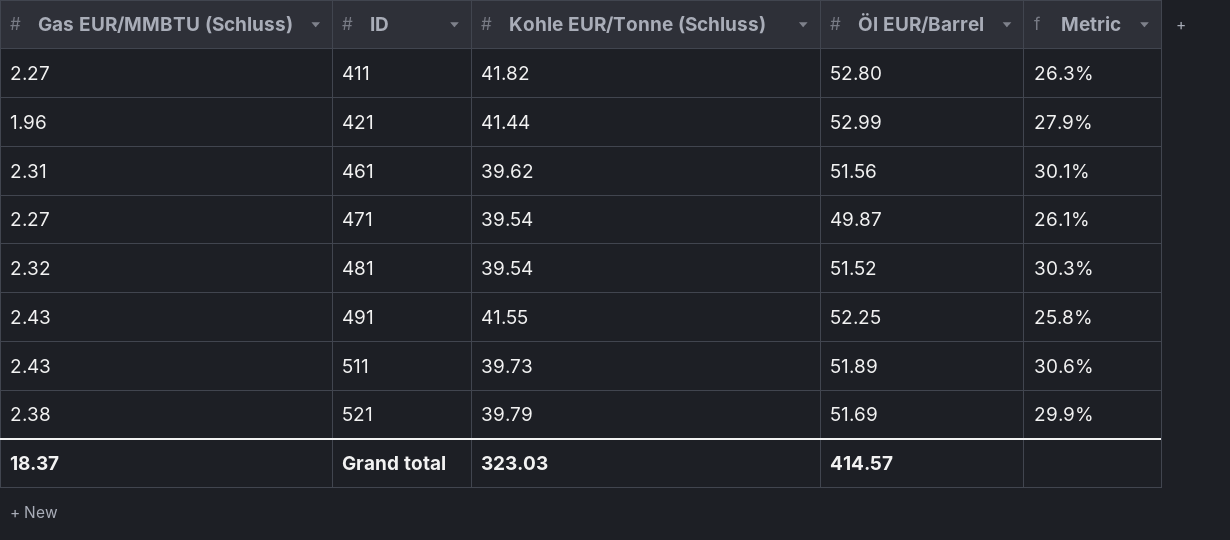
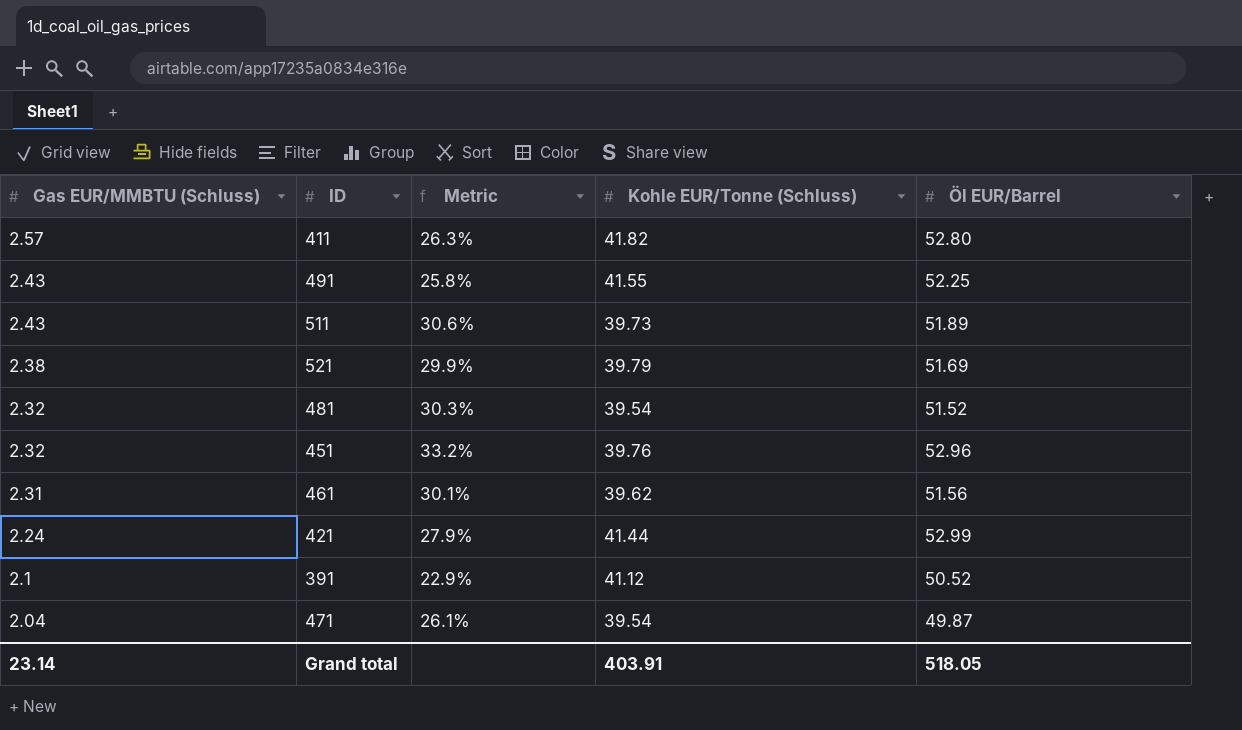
row order: ID ascending -> Gas EUR/MMBTU (Schluss) descending
column Metric | position: 5 -> 3
411 | Gas EUR/MMBTU (Schluss): 2.27 -> 2.57
row 451: none -> 2.32 | 33.2% | 39.76 | 52.96
421 | Gas EUR/MMBTU (Schluss): 1.96 -> 2.24
row 391: none -> 2.1 | 22.9% | 41.12 | 50.52
471 | Gas EUR/MMBTU (Schluss): 2.27 -> 2.04
Grand total | Gas EUR/MMBTU (Schluss): 18.37 -> 23.14
Grand total | Kohle EUR/Tonne (Schluss): 323.03 -> 403.91
Grand total | Öl EUR/Barrel: 414.57 -> 518.05

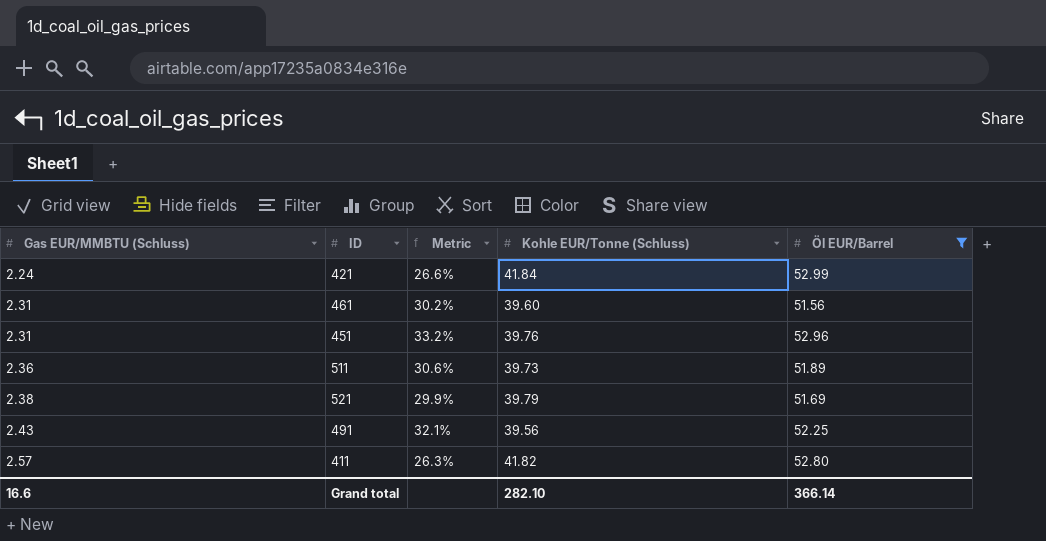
filter: none -> Öl EUR/Barrel >= 51.56
row order: Gas EUR/MMBTU (Schluss) descending -> Gas EUR/MMBTU (Schluss) ascending
421 | Metric: 27.9% -> 26.6%
421 | Kohle EUR/Tonne (Schluss): 41.44 -> 41.84
461 | Metric: 30.1% -> 30.2%
461 | Kohle EUR/Tonne (Schluss): 39.62 -> 39.60
451 | Gas EUR/MMBTU (Schluss): 2.32 -> 2.31
511 | Gas EUR/MMBTU (Schluss): 2.43 -> 2.36
491 | Metric: 25.8% -> 32.1%
491 | Kohle EUR/Tonne (Schluss): 41.55 -> 39.56
Grand total | Gas EUR/MMBTU (Schluss): 23.14 -> 16.6
Grand total | Kohle EUR/Tonne (Schluss): 403.91 -> 282.10
Grand total | Öl EUR/Barrel: 518.05 -> 366.14

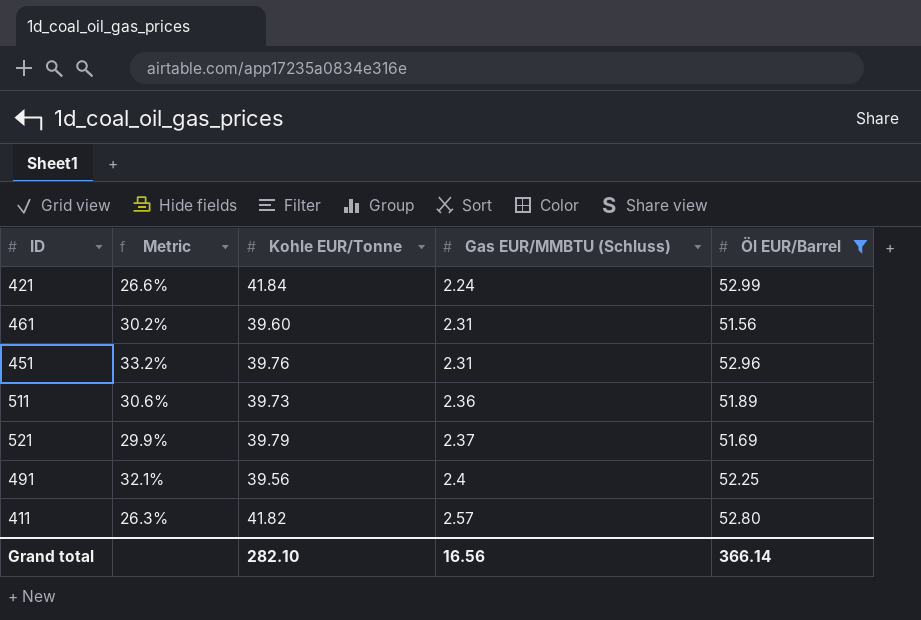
column name: Kohle EUR/Tonne (Schluss) -> Kohle EUR/Tonne
column Gas EUR/MMBTU (Schluss) | position: 1 -> 4
521 | Gas EUR/MMBTU (Schluss): 2.38 -> 2.37
491 | Gas EUR/MMBTU (Schluss): 2.43 -> 2.4
Grand total | Gas EUR/MMBTU (Schluss): 16.6 -> 16.56

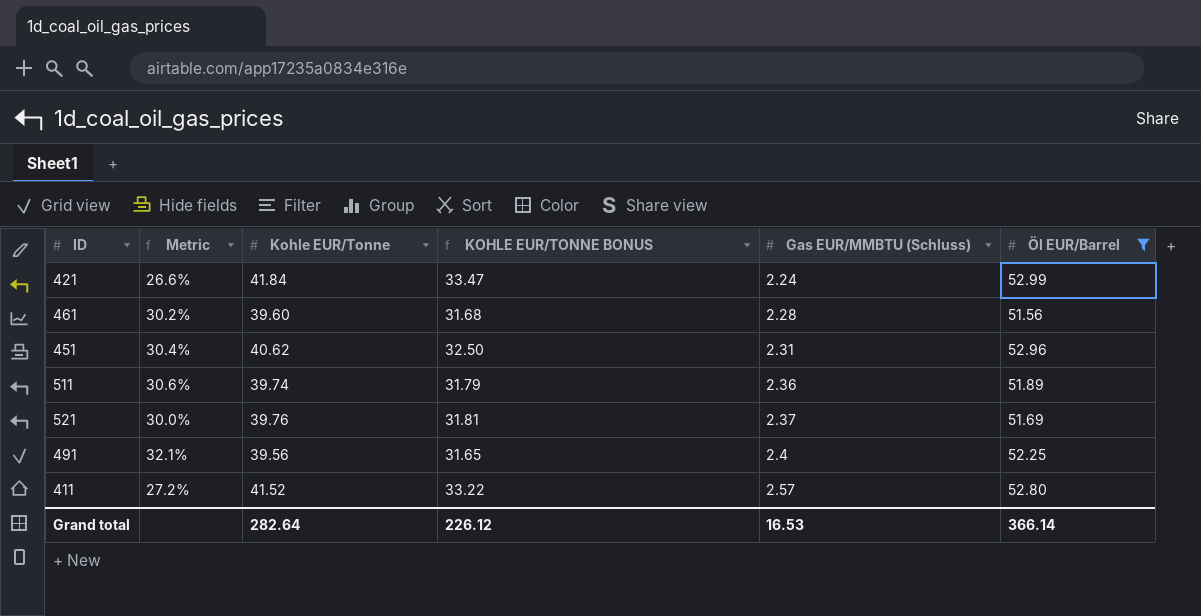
column KOHLE EUR/TONNE BONUS | formula: none -> [Kohle EUR/Tonne] * 0.8
461 | Gas EUR/MMBTU (Schluss): 2.31 -> 2.28
451 | Metric: 33.2% -> 30.4%
451 | Kohle EUR/Tonne: 39.76 -> 40.62
511 | Kohle EUR/Tonne: 39.73 -> 39.74
521 | Metric: 29.9% -> 30.0%
521 | Kohle EUR/Tonne: 39.79 -> 39.76
411 | Metric: 26.3% -> 27.2%
411 | Kohle EUR/Tonne: 41.82 -> 41.52
Grand total | Kohle EUR/Tonne: 282.10 -> 282.64
Grand total | Gas EUR/MMBTU (Schluss): 16.56 -> 16.53

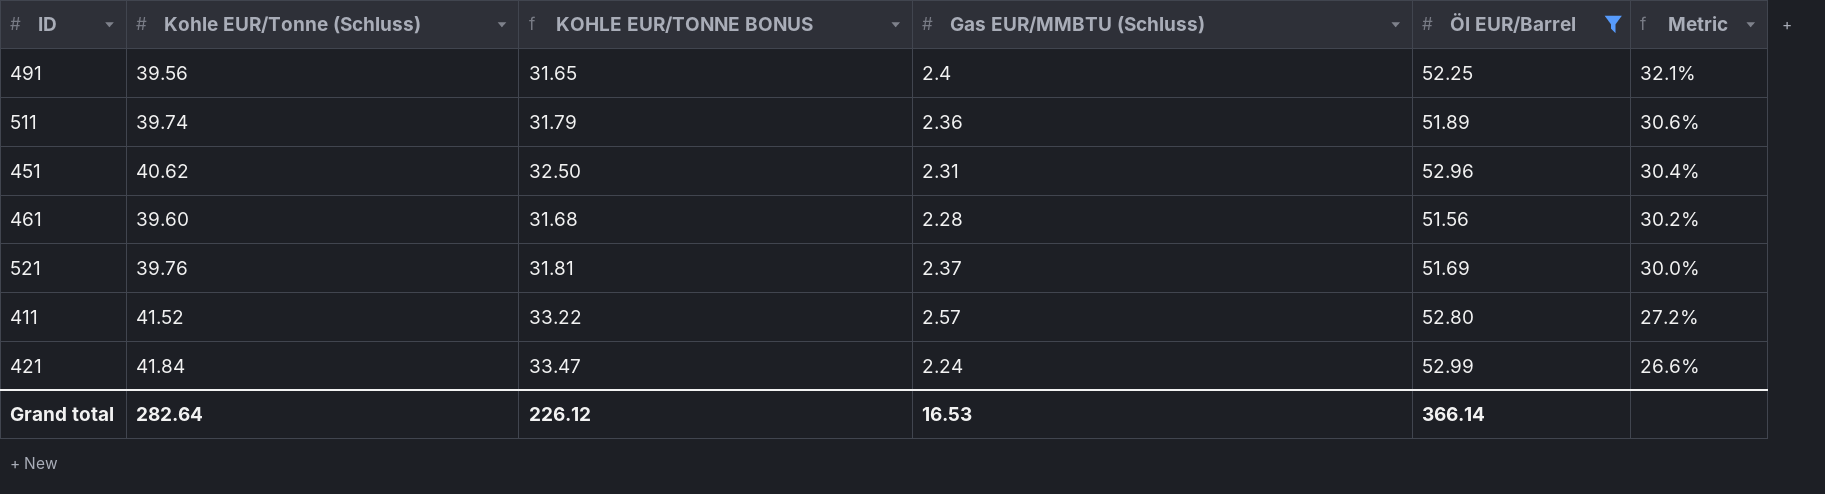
row order: Gas EUR/MMBTU (Schluss) ascending -> Metric descending
column name: Kohle EUR/Tonne -> Kohle EUR/Tonne (Schluss)
column Metric | position: 2 -> 6

